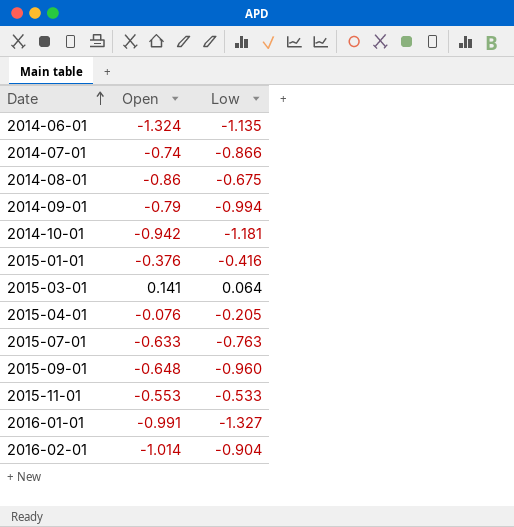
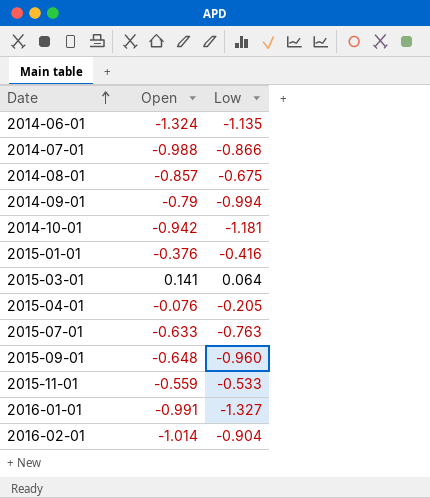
2014-07-01 | Open: -0.74 -> -0.988
2014-08-01 | Open: -0.86 -> -0.857
2015-11-01 | Open: -0.553 -> -0.559

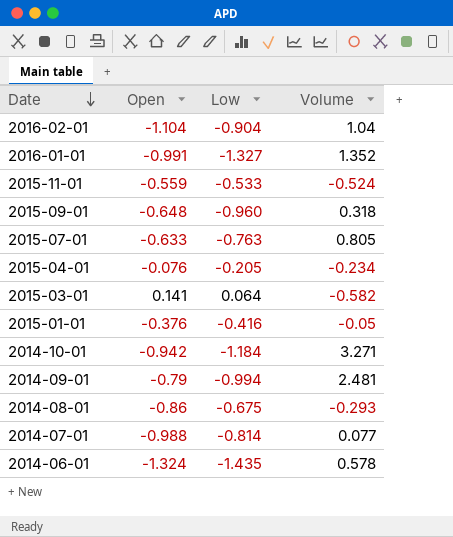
row order: Date ascending -> Date descending
column Volume | position: none -> 4
2016-02-01 | Open: -1.014 -> -1.104
2014-10-01 | Low: -1.181 -> -1.184
2014-08-01 | Open: -0.857 -> -0.86
2014-07-01 | Low: -0.866 -> -0.814
2014-06-01 | Low: -1.135 -> -1.435

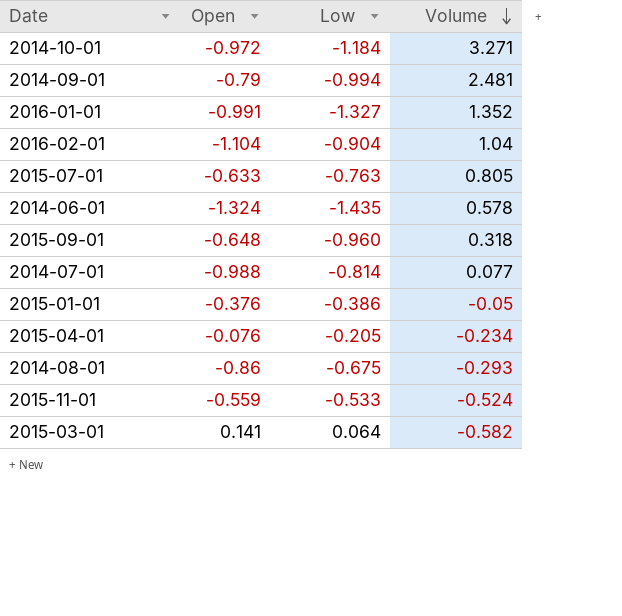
row order: Date descending -> Volume descending
2014-10-01 | Open: -0.942 -> -0.972
2015-01-01 | Low: -0.416 -> -0.386

